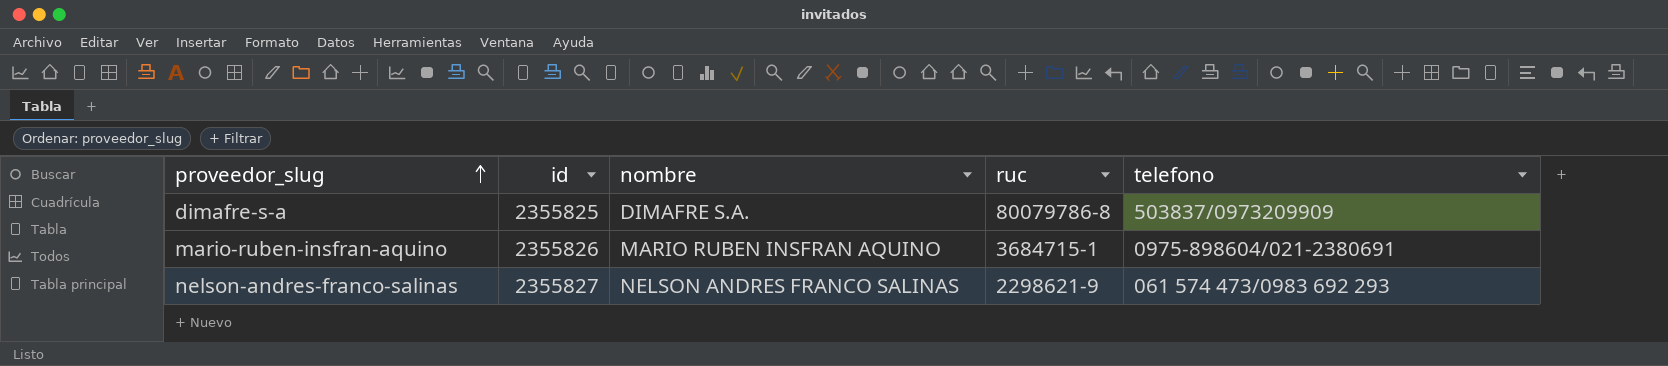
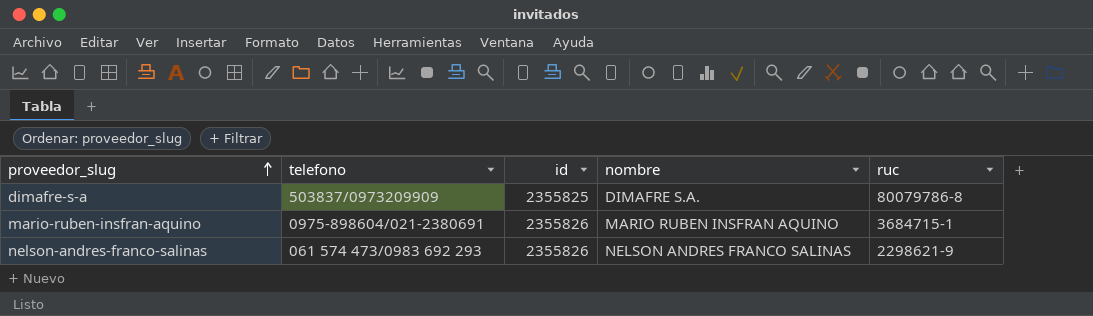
column telefono | position: 5 -> 2
nelson-andres-franco-salinas | id: 2355827 -> 2355826

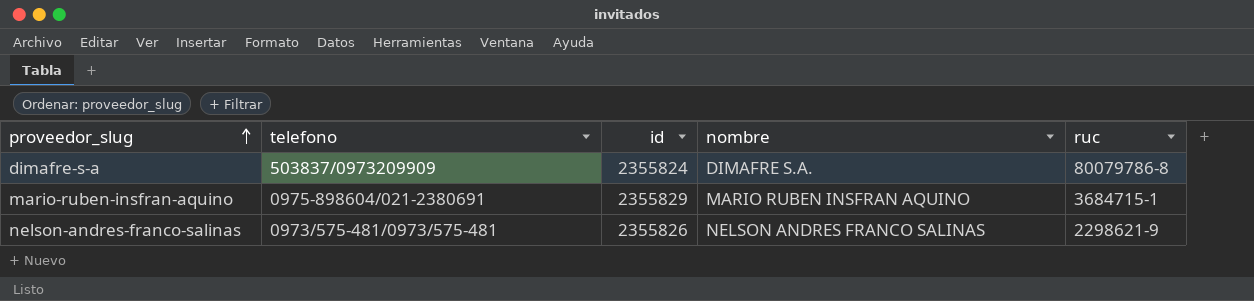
dimafre-s-a | id: 2355825 -> 2355824
mario-ruben-insfran-aquino | id: 2355826 -> 2355829
nelson-andres-franco-salinas | telefono: 061 574 473/0983 692 293 -> 0973/575-481/0973/575-481

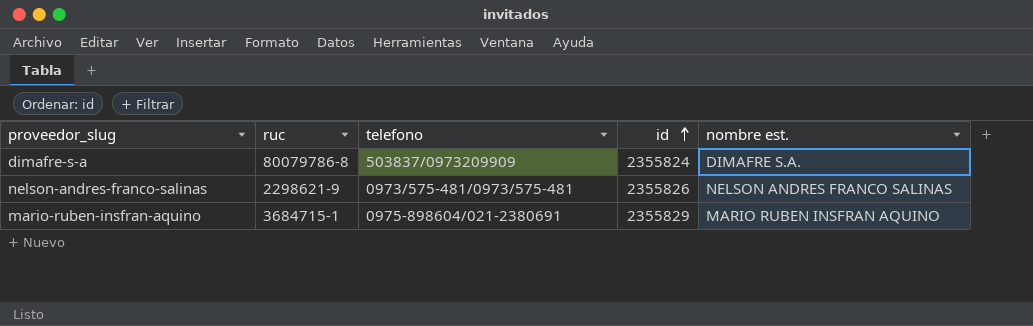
row order: proveedor_slug ascending -> id ascending
column ruc | position: 5 -> 2
column name: nombre -> nombre est.

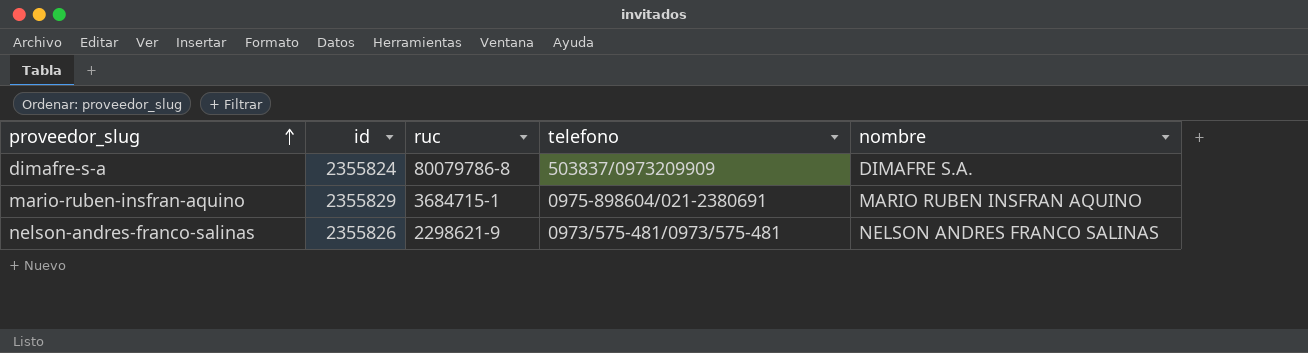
row order: id ascending -> proveedor_slug ascending
column id | position: 4 -> 2
column name: nombre est. -> nombre

